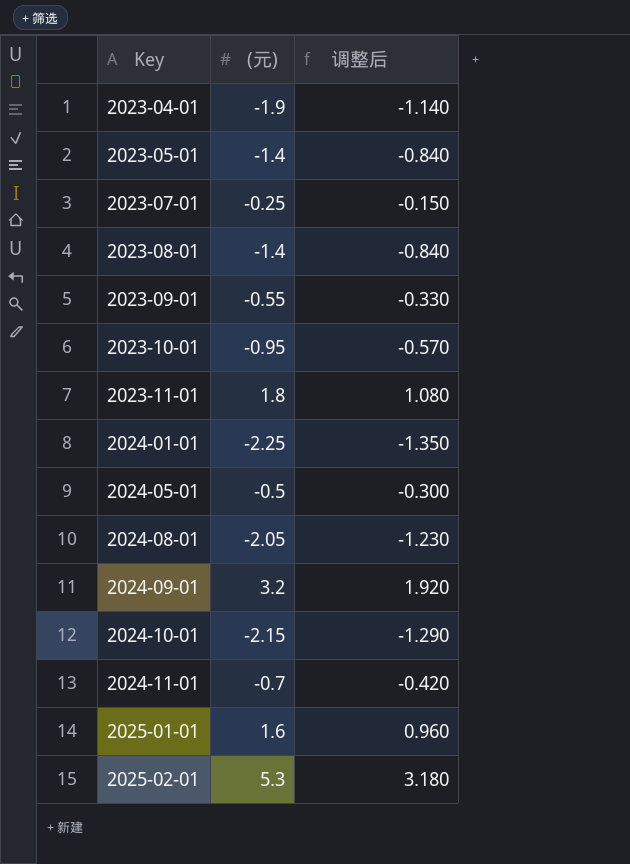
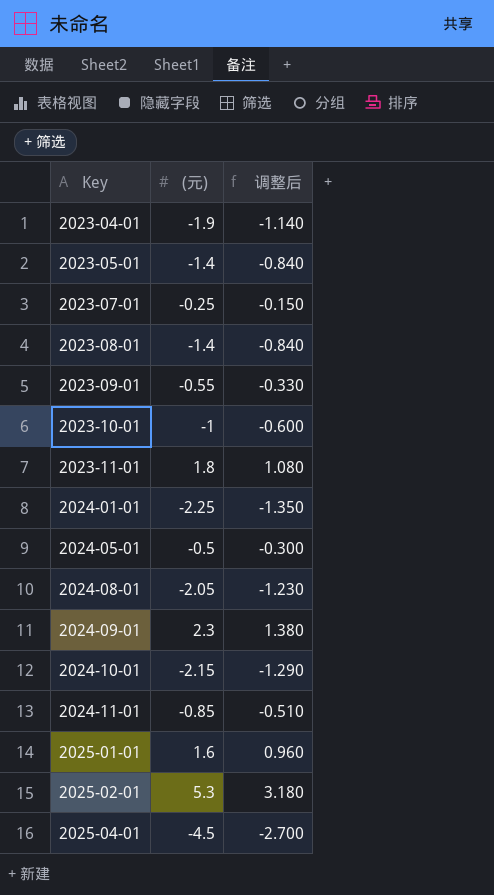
2023-10-01 | (元): -0.95 -> -1
2023-10-01 | 调整后: -0.570 -> -0.600
2024-09-01 | (元): 3.2 -> 2.3
2024-09-01 | 调整后: 1.920 -> 1.380
2024-11-01 | (元): -0.7 -> -0.85
2024-11-01 | 调整后: -0.420 -> -0.510
row 2025-04-01: none -> -4.5 | -2.700

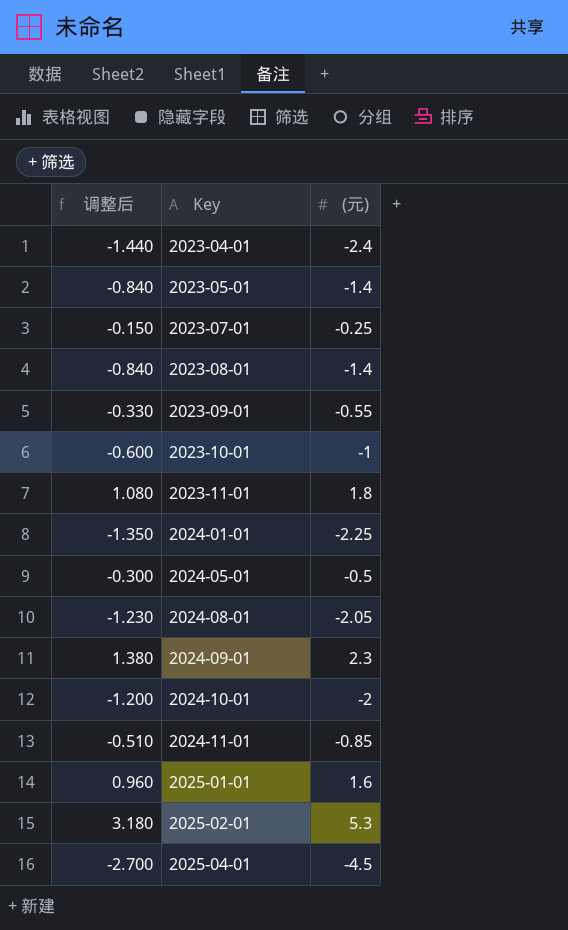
column 调整后 | position: 3 -> 1
2023-04-01 | 调整后: -1.140 -> -1.440
2023-04-01 | (元): -1.9 -> -2.4
2024-10-01 | 调整后: -1.290 -> -1.200
2024-10-01 | (元): -2.15 -> -2

